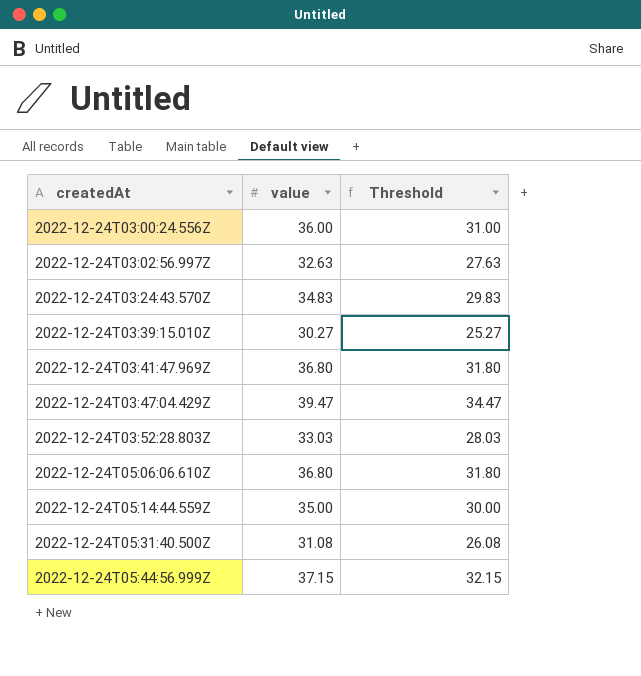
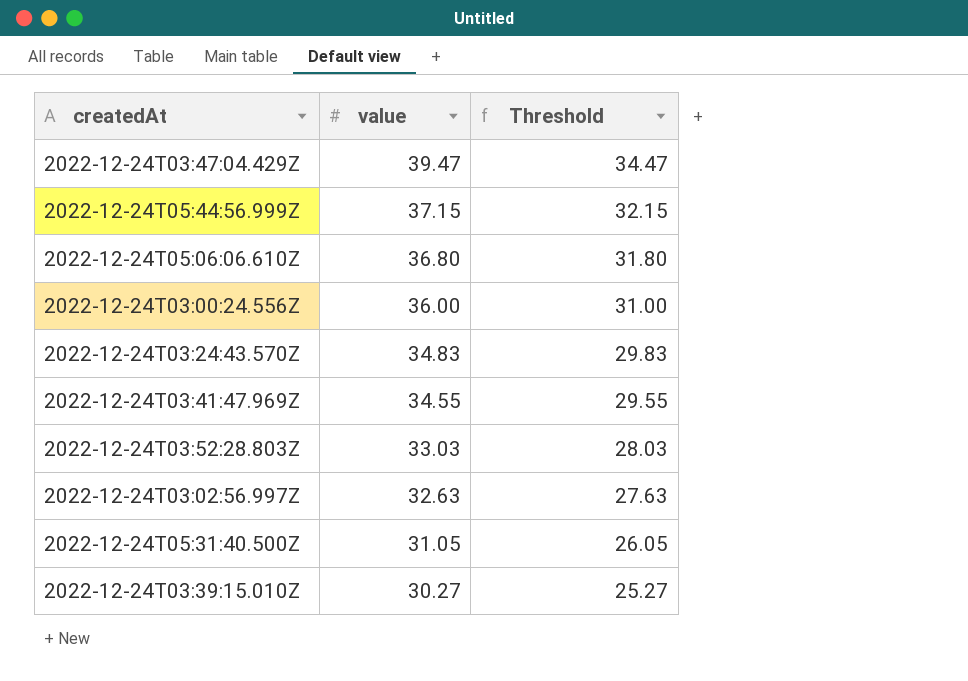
row order: createdAt ascending -> value descending
row 2022-12-24T05:14:44.559Z: 35.00 | 30.00 -> none
2022-12-24T03:41:47.969Z | value: 36.80 -> 34.55
2022-12-24T03:41:47.969Z | Threshold: 31.80 -> 29.55
2022-12-24T05:31:40.500Z | value: 31.08 -> 31.05
2022-12-24T05:31:40.500Z | Threshold: 26.08 -> 26.05

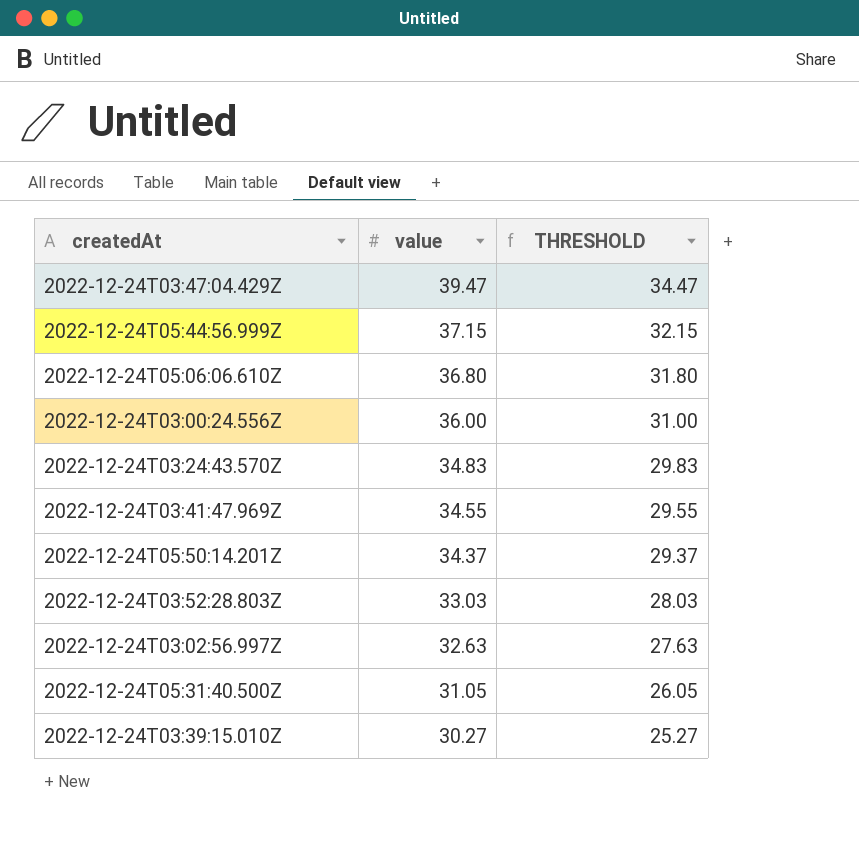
column name: Threshold -> THRESHOLD
row 2022-12-24T05:50:14.201Z: none -> 34.37 | 29.37

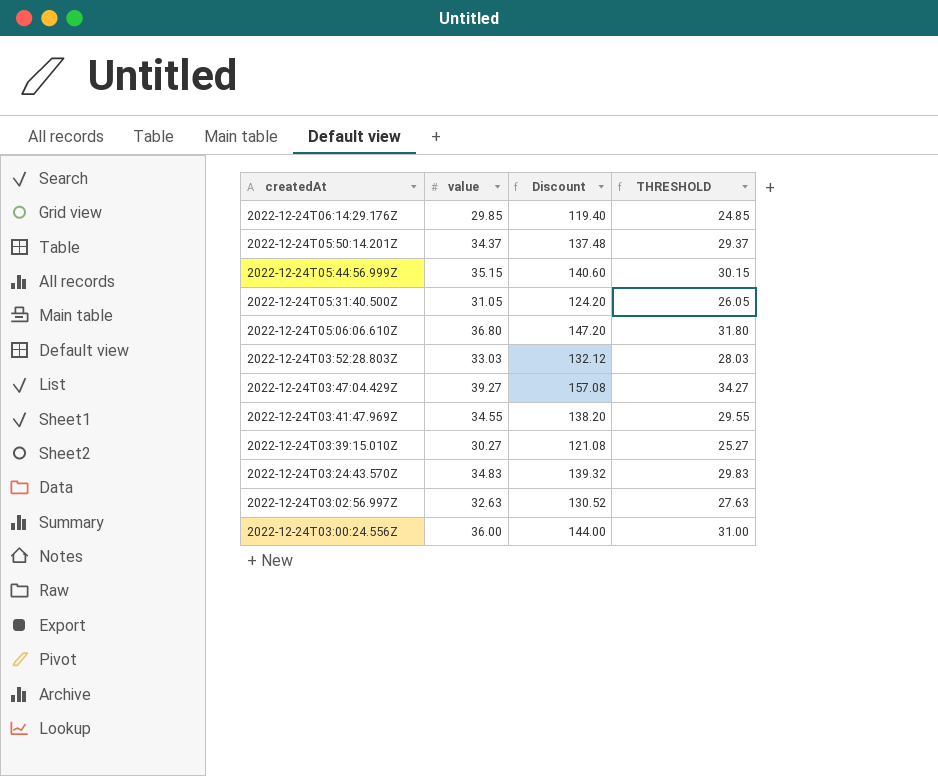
row order: value descending -> createdAt descending
column Discount | formula: none -> [value] * 4
row 2022-12-24T06:14:29.176Z: none -> 29.85 | 119.40 | 24.85
2022-12-24T05:44:56.999Z | value: 37.15 -> 35.15
2022-12-24T05:44:56.999Z | THRESHOLD: 32.15 -> 30.15
2022-12-24T03:47:04.429Z | value: 39.47 -> 39.27
2022-12-24T03:47:04.429Z | THRESHOLD: 34.47 -> 34.27

